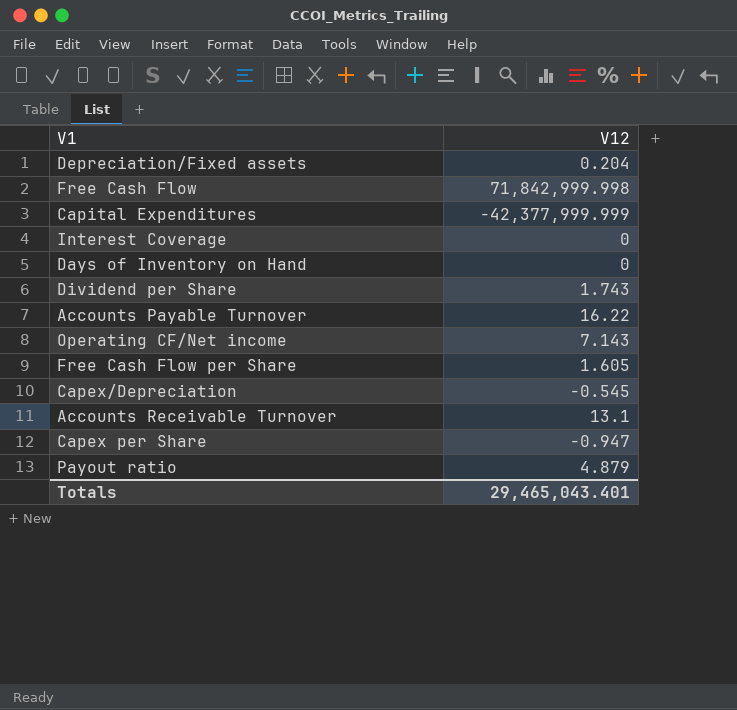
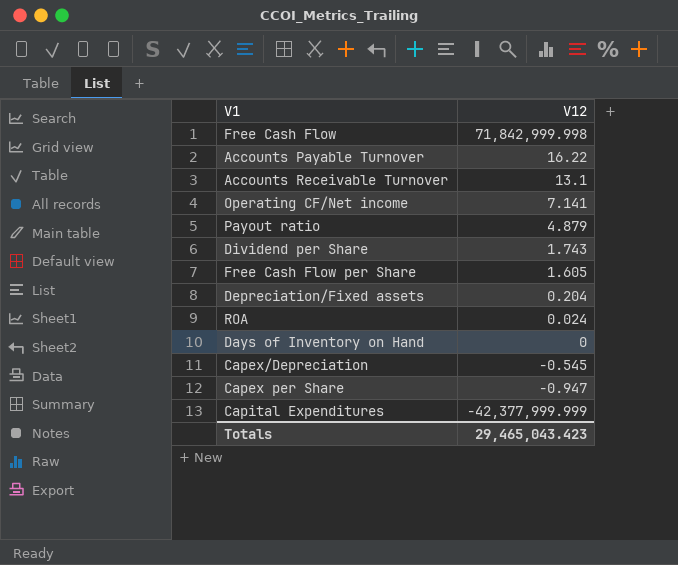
row order: none -> V12 descending
row Interest Coverage: 0 -> none
Operating CF/Net income | V12: 7.143 -> 7.141
row ROA: none -> 0.024
Totals | V12: 29,465,043.401 -> 29,465,043.423

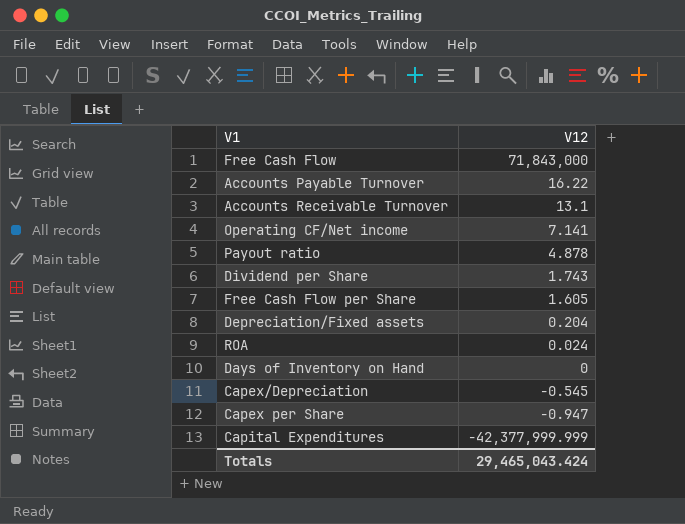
Free Cash Flow | V12: 71,842,999.998 -> 71,843,000
Payout ratio | V12: 4.879 -> 4.878
Totals | V12: 29,465,043.423 -> 29,465,043.424

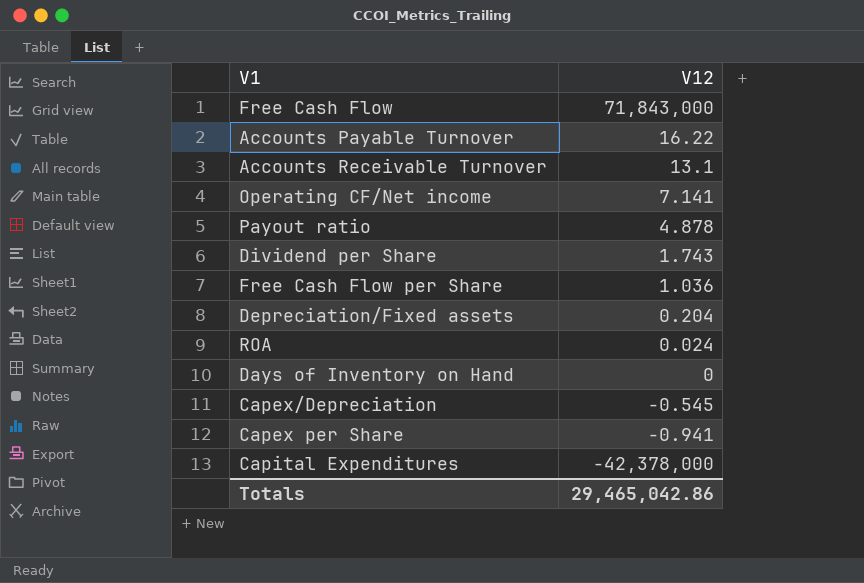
Free Cash Flow per Share | V12: 1.605 -> 1.036
Capex per Share | V12: -0.947 -> -0.941
Capital Expenditures | V12: -42,377,999.999 -> -42,378,000
Totals | V12: 29,465,043.424 -> 29,465,042.86

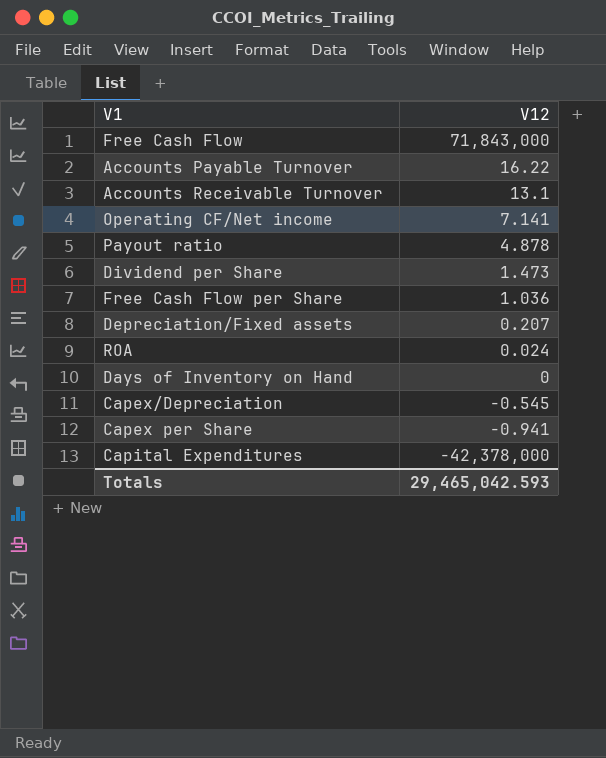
Dividend per Share | V12: 1.743 -> 1.473
Depreciation/Fixed assets | V12: 0.204 -> 0.207
Totals | V12: 29,465,042.86 -> 29,465,042.593

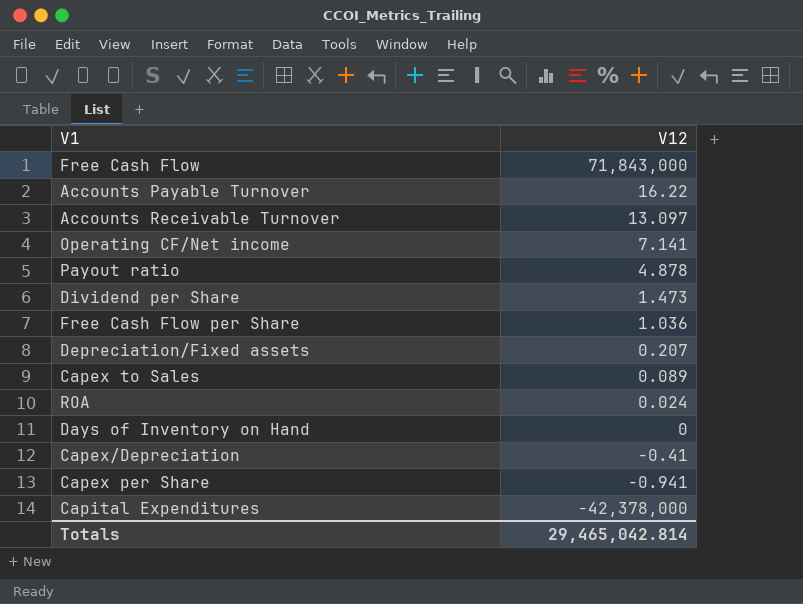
Accounts Receivable Turnover | V12: 13.1 -> 13.097
row Capex to Sales: none -> 0.089
Capex/Depreciation | V12: -0.545 -> -0.41
Totals | V12: 29,465,042.593 -> 29,465,042.814

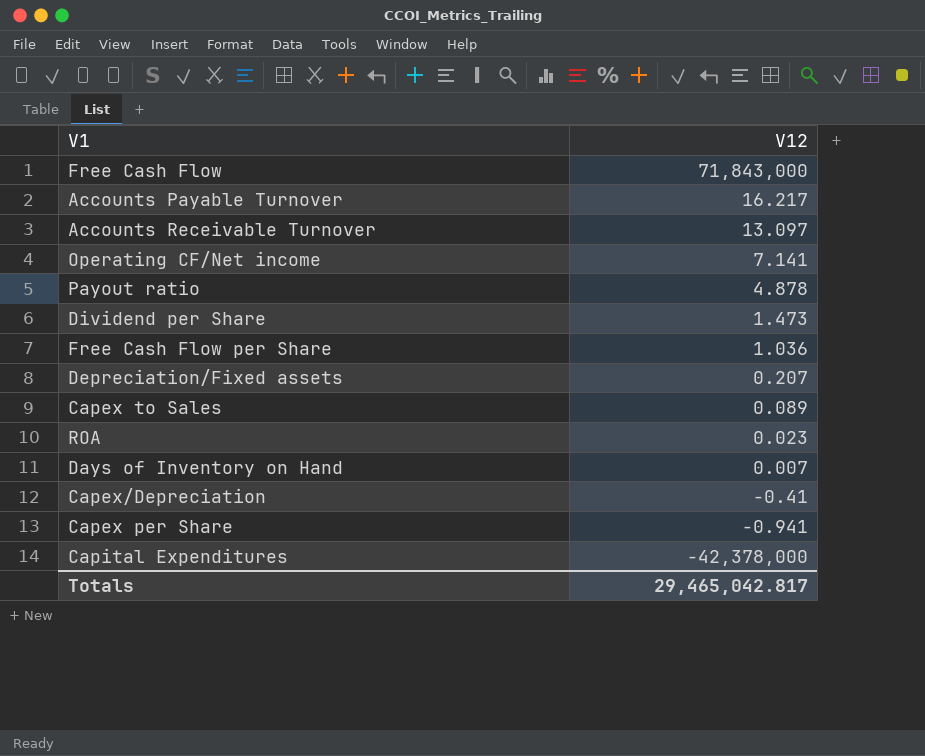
Accounts Payable Turnover | V12: 16.22 -> 16.217
ROA | V12: 0.024 -> 0.023
Days of Inventory on Hand | V12: 0 -> 0.007
Totals | V12: 29,465,042.814 -> 29,465,042.817

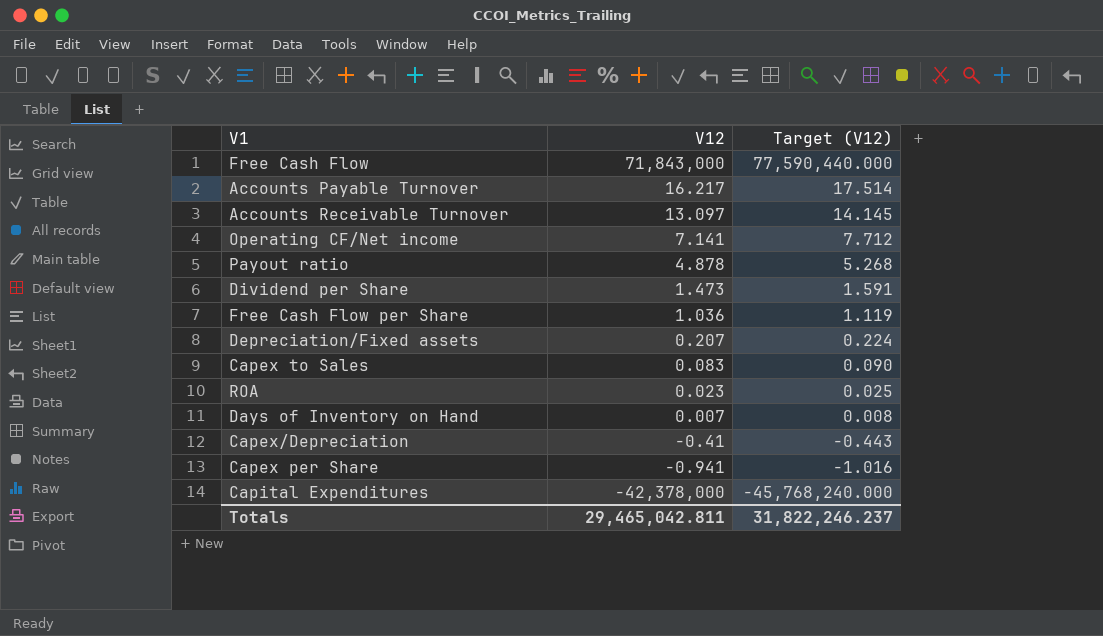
column Target (V12) | formula: none -> [V12] * 1.08
Capex to Sales | V12: 0.089 -> 0.083
Totals | V12: 29,465,042.817 -> 29,465,042.811

